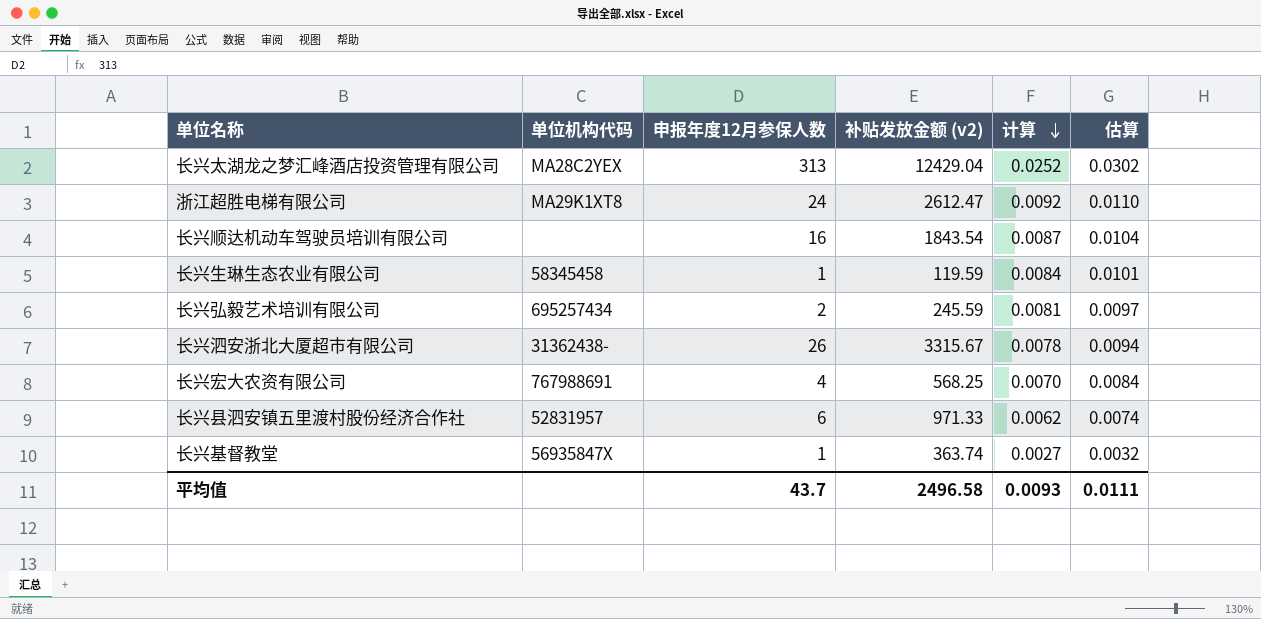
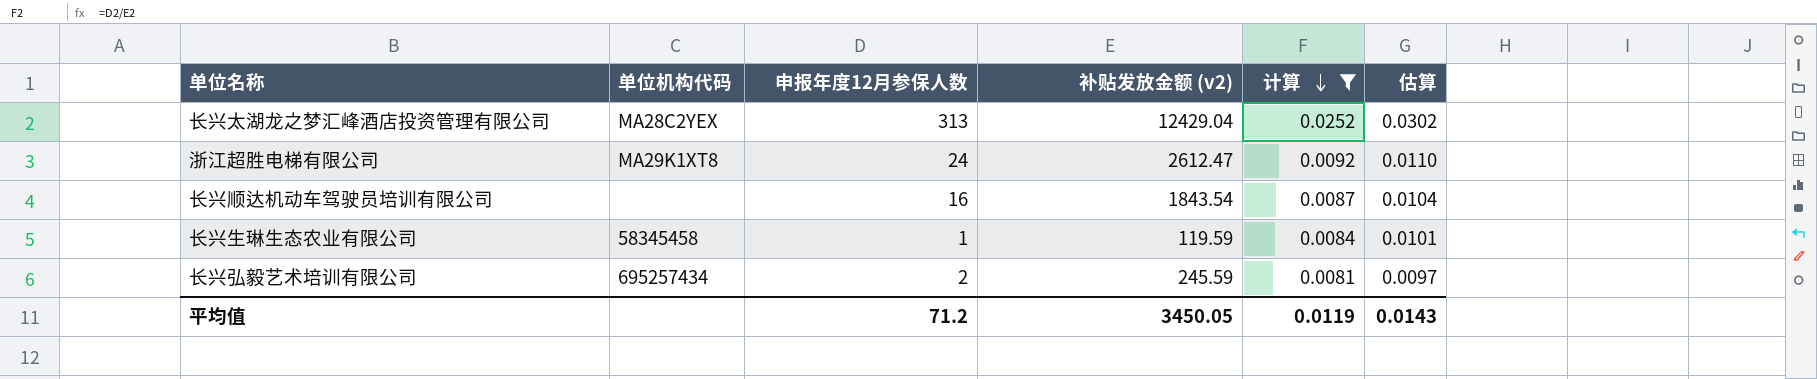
filter: none -> 计算 >= 0.0081
平均值 | 申报年度12月参保人数: 43.7 -> 71.2
平均值 | 补贴发放金额 (v2): 2496.58 -> 3450.05
平均值 | 计算: 0.0093 -> 0.0119
平均值 | 估算: 0.0111 -> 0.0143

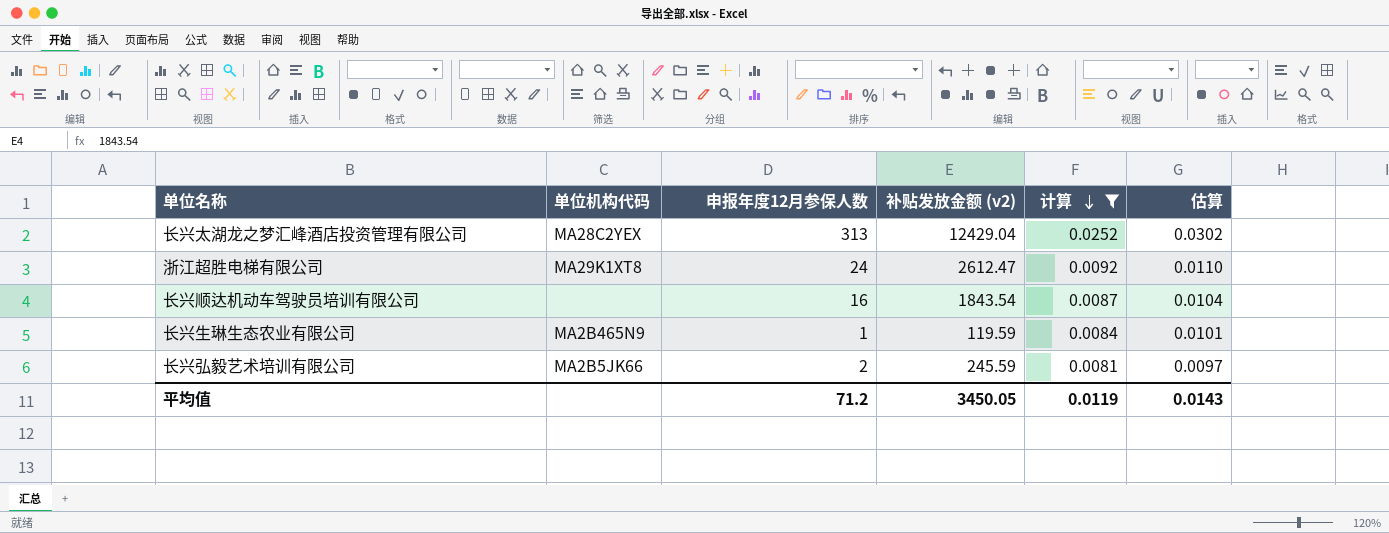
长兴生琳生态农业有限公司 | 单位机构代码: 58345458 -> MA2B465N9
长兴弘毅艺术培训有限公司 | 单位机构代码: 695257434 -> MA2B5JK66

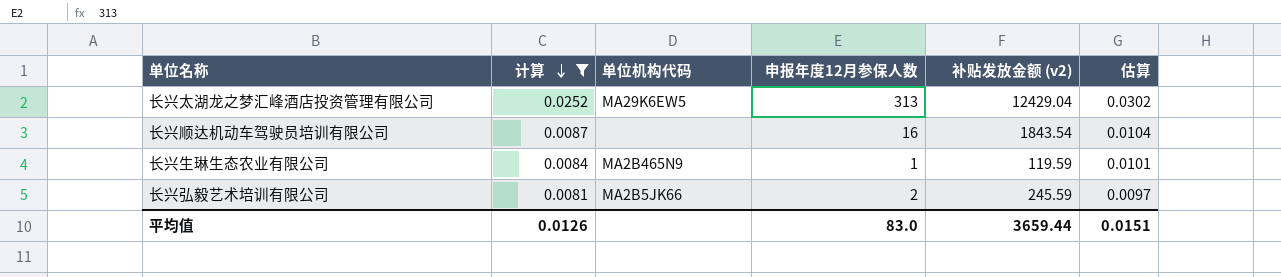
column 计算 | position: 5 -> 2
row 浙江超胜电梯有限公司: MA29K1XT8 | 24 | 2612.47 | 0.0092 | 0.0110 -> none
长兴太湖龙之梦汇峰酒店投资管理有限公司 | 单位机构代码: MA28C2YEX -> MA29K6EW5
平均值 | 计算: 0.0119 -> 0.0126
平均值 | 申报年度12月参保人数: 71.2 -> 83.0
平均值 | 补贴发放金额 (v2): 3450.05 -> 3659.44
平均值 | 估算: 0.0143 -> 0.0151

